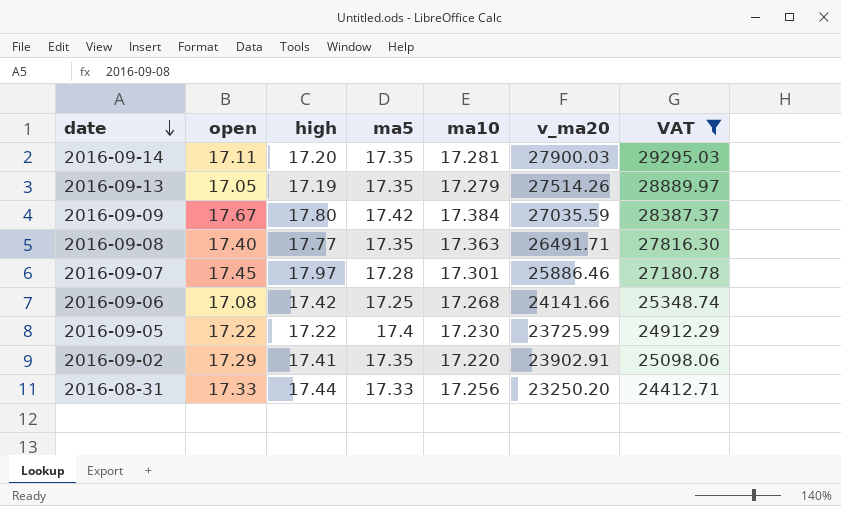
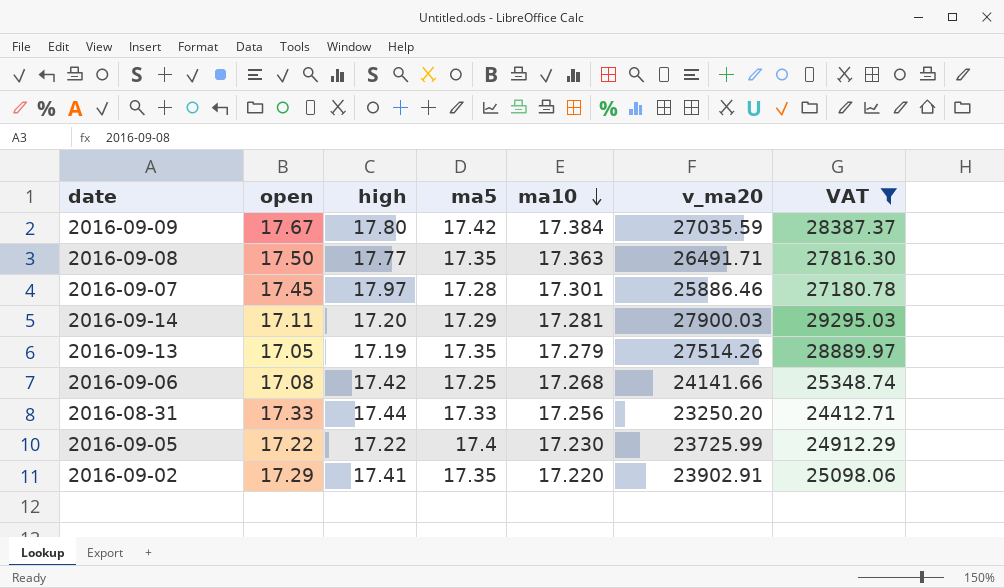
row order: date descending -> ma10 descending
2016-09-08 | open: 17.40 -> 17.50
2016-09-14 | ma5: 17.35 -> 17.29

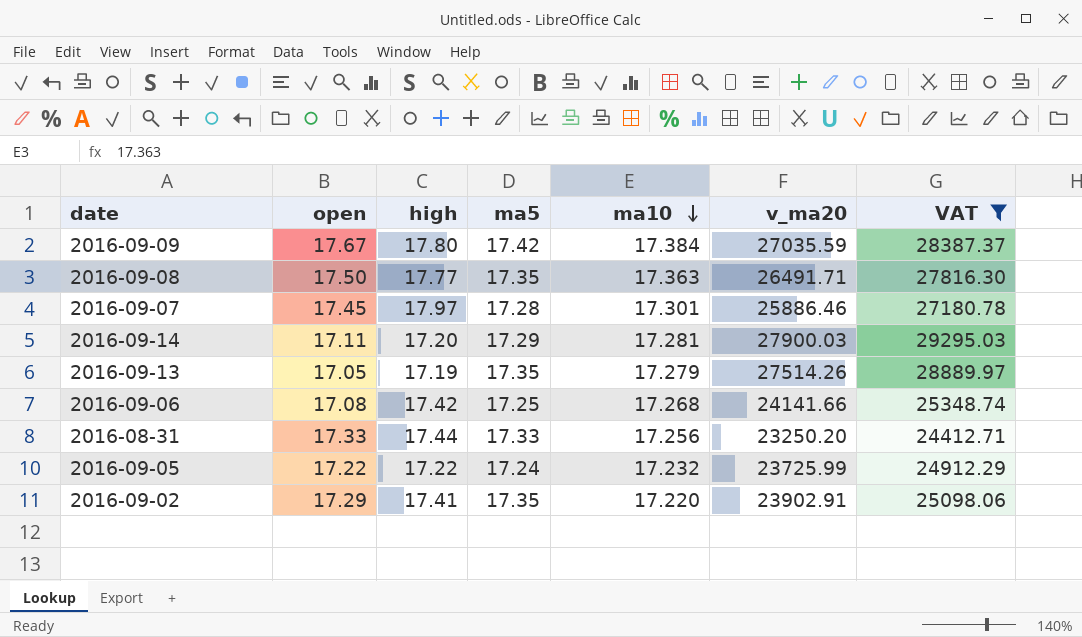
2016-09-05 | ma5: 17.4 -> 17.24
2016-09-05 | ma10: 17.230 -> 17.232

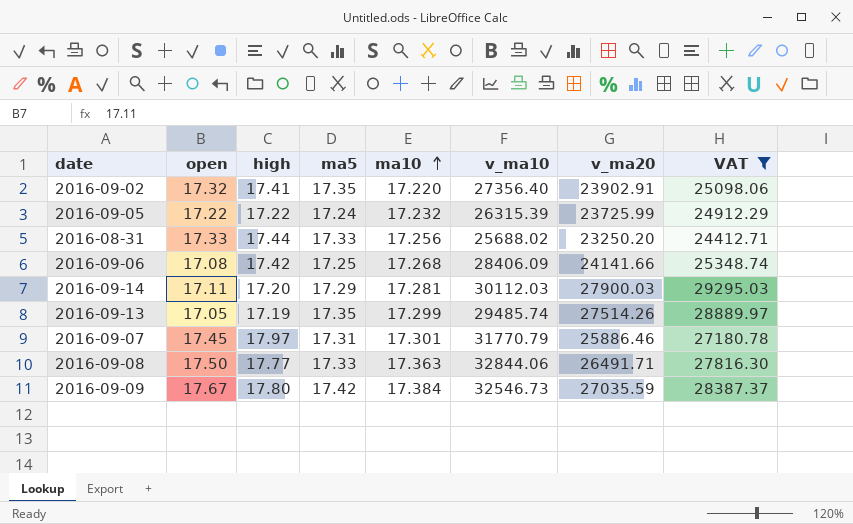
row order: ma10 descending -> ma10 ascending
column v_ma10 | position: none -> 6
2016-09-02 | open: 17.29 -> 17.32
2016-09-13 | ma10: 17.279 -> 17.299
2016-09-07 | ma5: 17.28 -> 17.31
2016-09-08 | ma5: 17.35 -> 17.33

